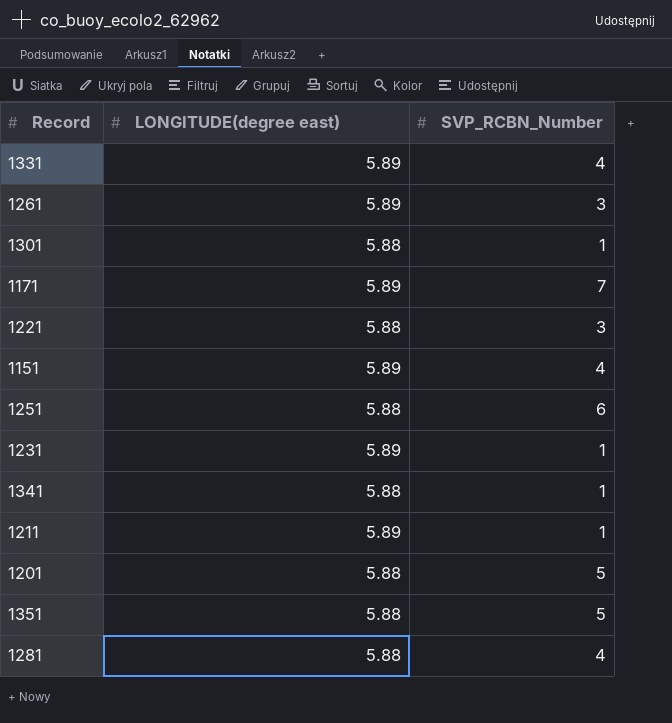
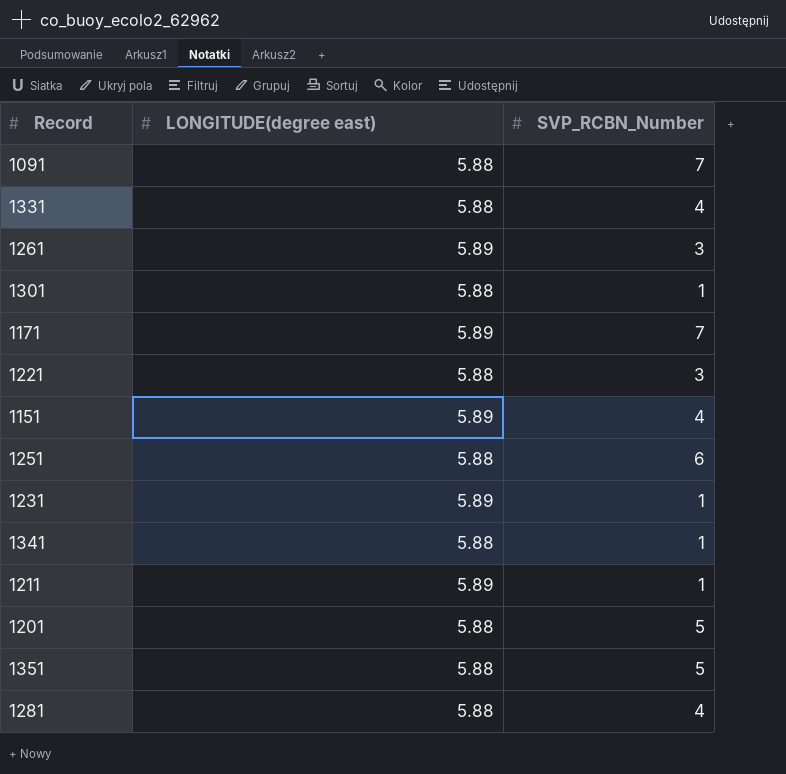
row 1091: none -> 5.88 | 7
1331 | LONGITUDE(degree east): 5.89 -> 5.88

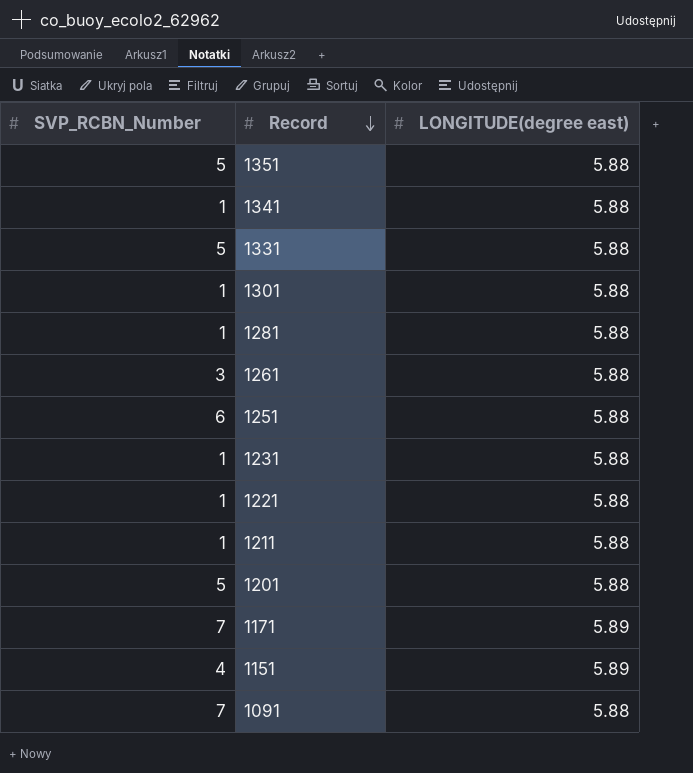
row order: none -> Record descending
column SVP_RCBN_Number | position: 3 -> 1
1331 | SVP_RCBN_Number: 4 -> 5
1281 | SVP_RCBN_Number: 4 -> 1
1261 | LONGITUDE(degree east): 5.89 -> 5.88
1231 | LONGITUDE(degree east): 5.89 -> 5.88
1221 | SVP_RCBN_Number: 3 -> 1
1211 | LONGITUDE(degree east): 5.89 -> 5.88

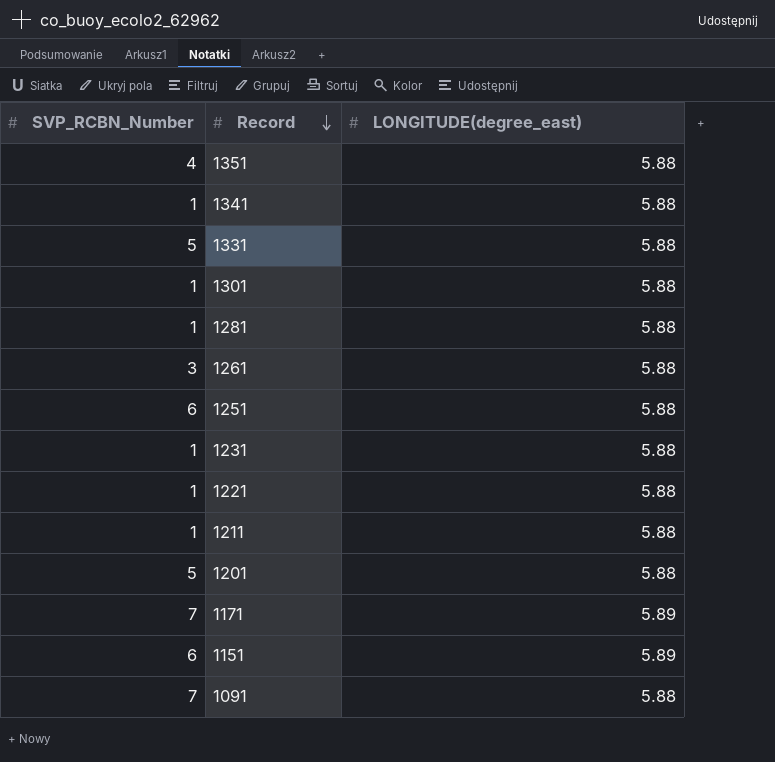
column name: LONGITUDE(degree east) -> LONGITUDE(degree_east)
1351 | SVP_RCBN_Number: 5 -> 4
1151 | SVP_RCBN_Number: 4 -> 6

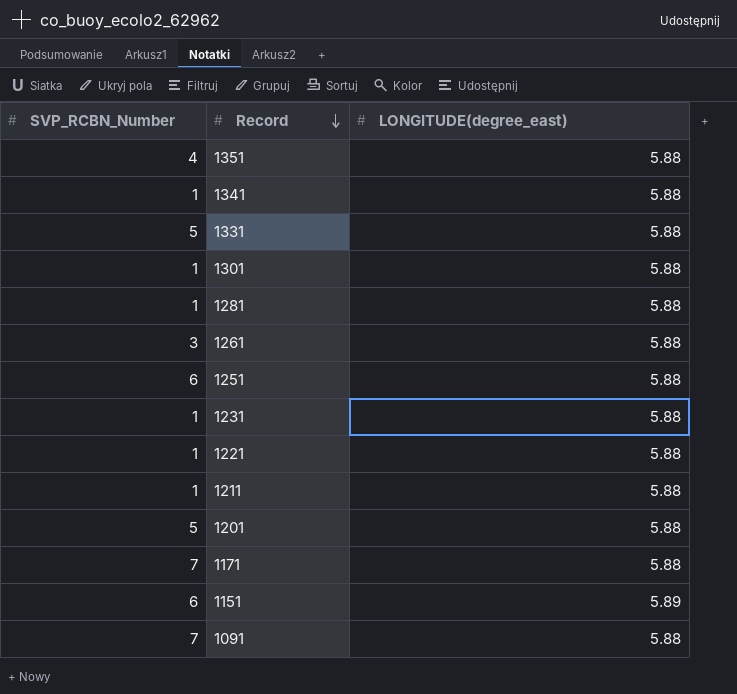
1171 | LONGITUDE(degree_east): 5.89 -> 5.88

